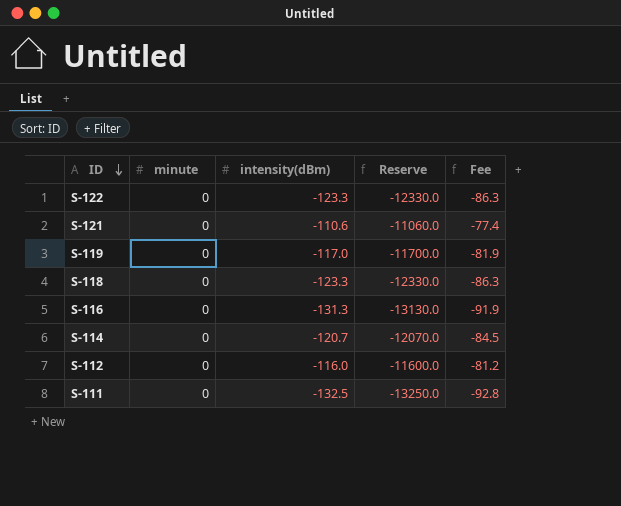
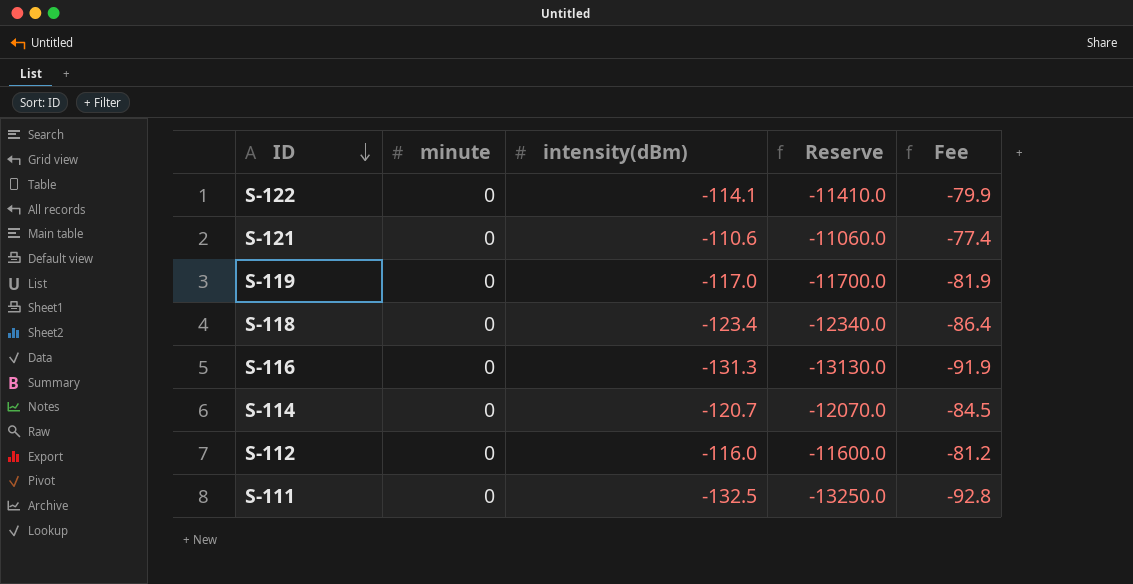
S-122 | intensity(dBm): -123.3 -> -114.1
S-122 | Reserve: -12330.0 -> -11410.0
S-122 | Fee: -86.3 -> -79.9
S-118 | intensity(dBm): -123.3 -> -123.4
S-118 | Reserve: -12330.0 -> -12340.0
S-118 | Fee: -86.3 -> -86.4

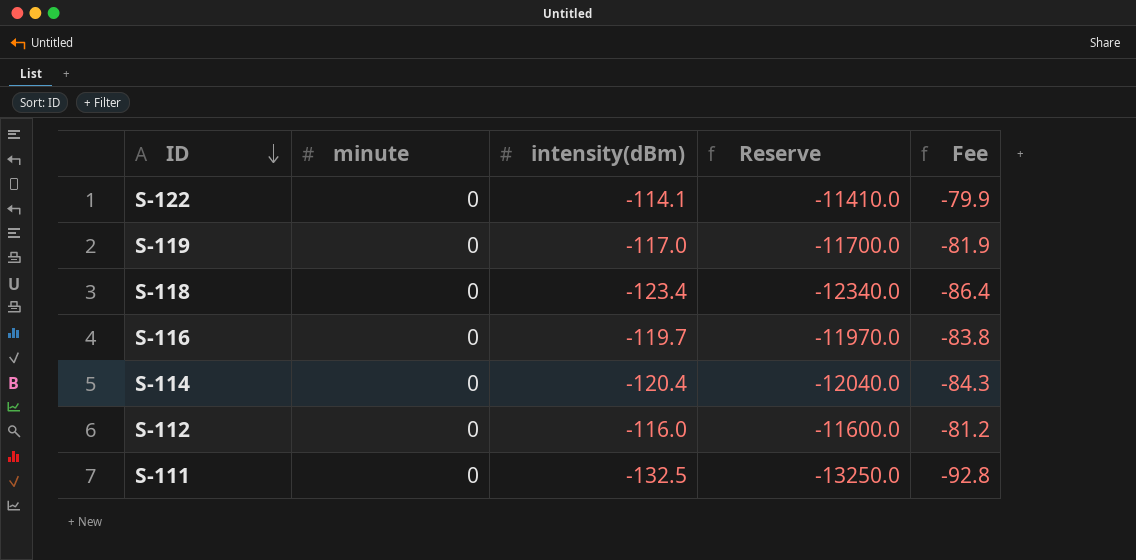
row S-121: 0 | -110.6 | -11060.0 | -77.4 -> none
S-116 | intensity(dBm): -131.3 -> -119.7
S-116 | Reserve: -13130.0 -> -11970.0
S-116 | Fee: -91.9 -> -83.8
S-114 | intensity(dBm): -120.7 -> -120.4
S-114 | Reserve: -12070.0 -> -12040.0
S-114 | Fee: -84.5 -> -84.3

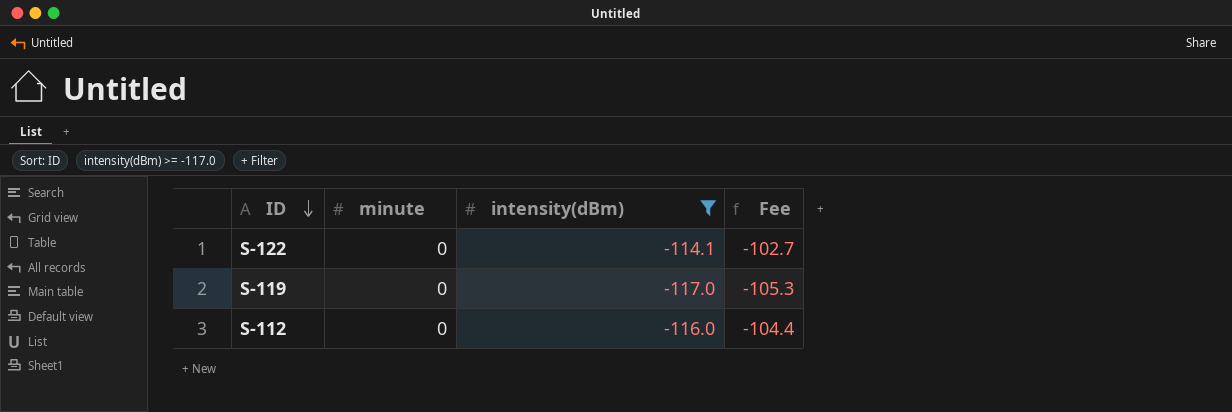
filter: none -> intensity(dBm) >= -117.0
column Reserve | formula: [intensity(dBm)] * 100 -> none
column Fee | formula: [intensity(dBm)] * 0.7 -> [intensity(dBm)] * 0.9

